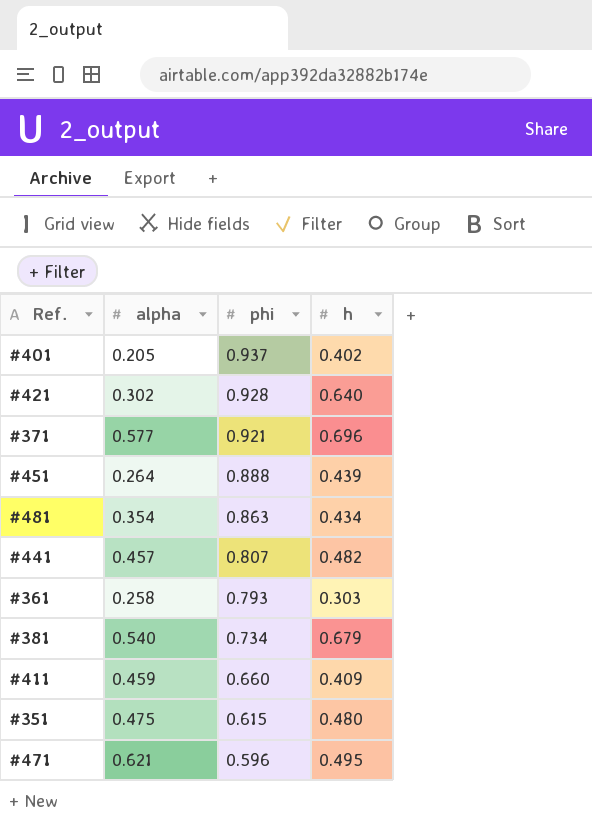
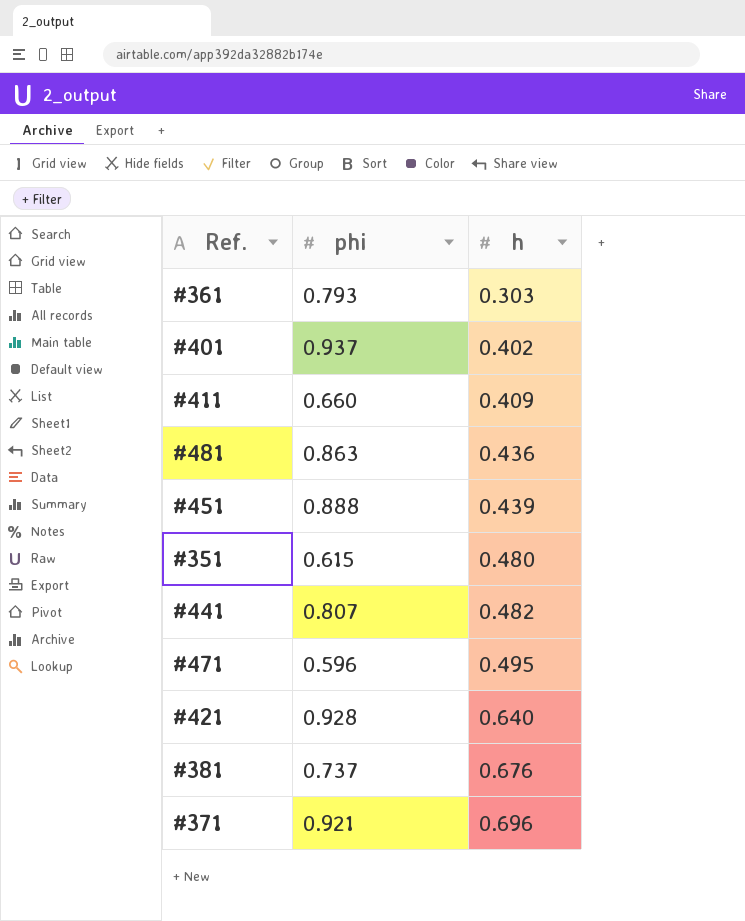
row order: phi descending -> h ascending
column alpha | position: 2 -> none
#481 | h: 0.434 -> 0.436
#381 | phi: 0.734 -> 0.737
#381 | h: 0.679 -> 0.676

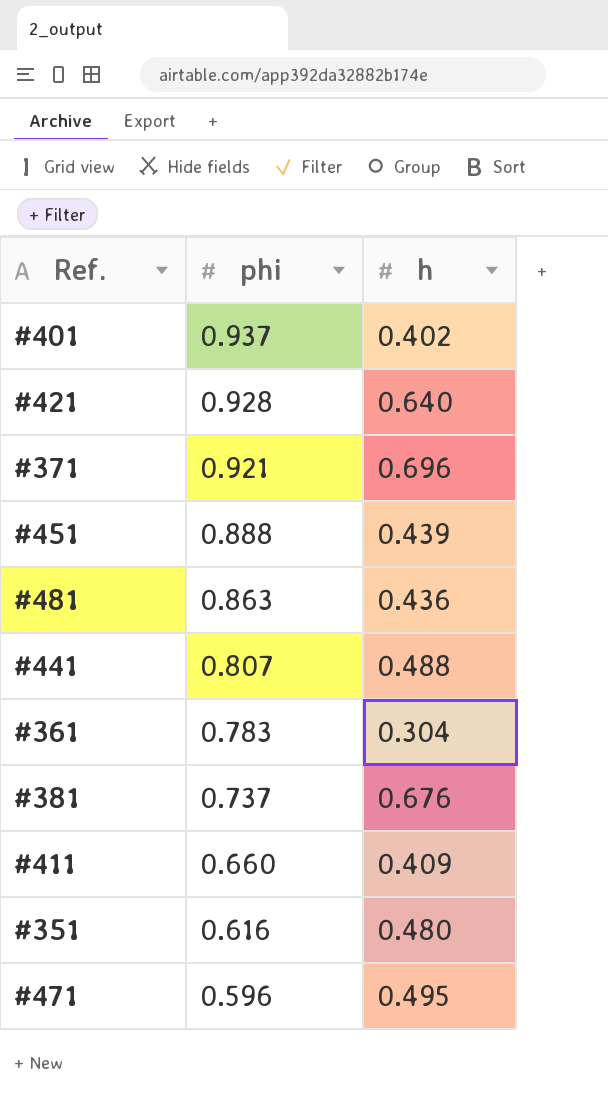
row order: h ascending -> phi descending
#441 | h: 0.482 -> 0.488
#361 | phi: 0.793 -> 0.783
#361 | h: 0.303 -> 0.304
#351 | phi: 0.615 -> 0.616

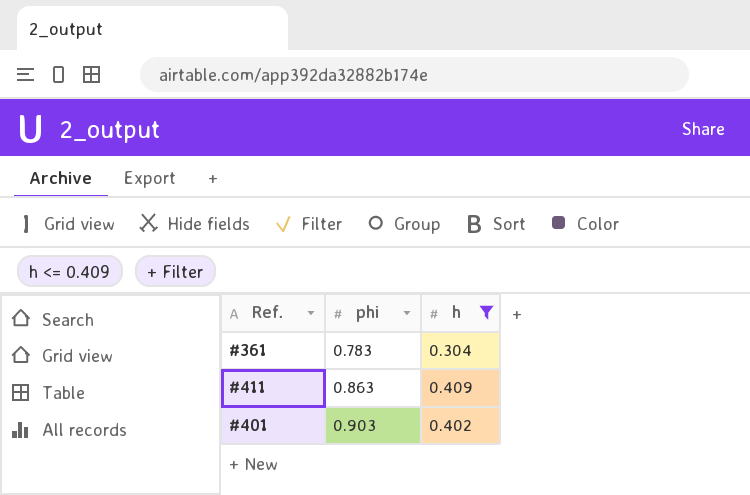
filter: none -> h <= 0.409
row order: phi descending -> phi ascending
#411 | phi: 0.660 -> 0.863
#401 | phi: 0.937 -> 0.903

